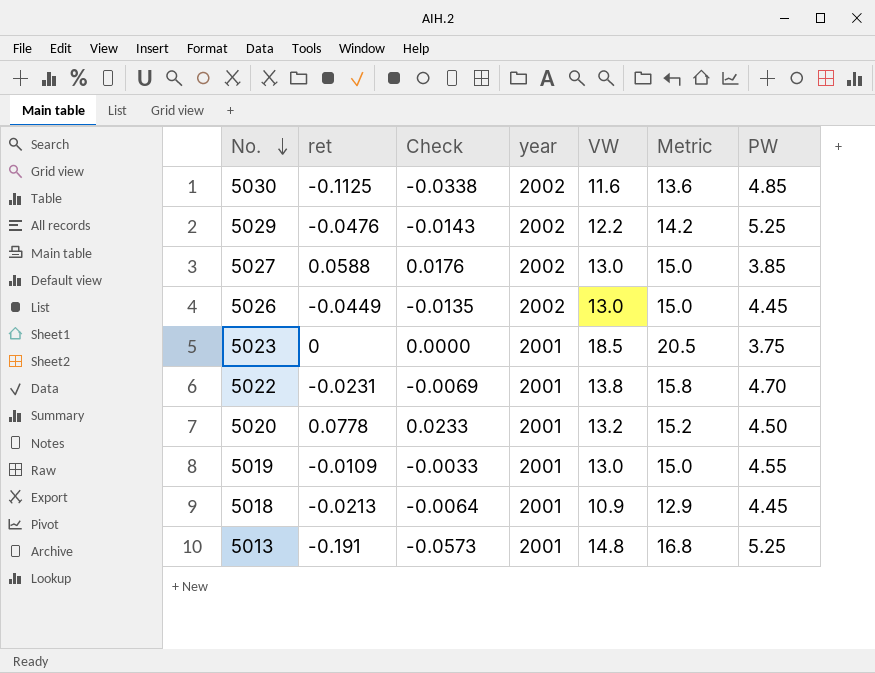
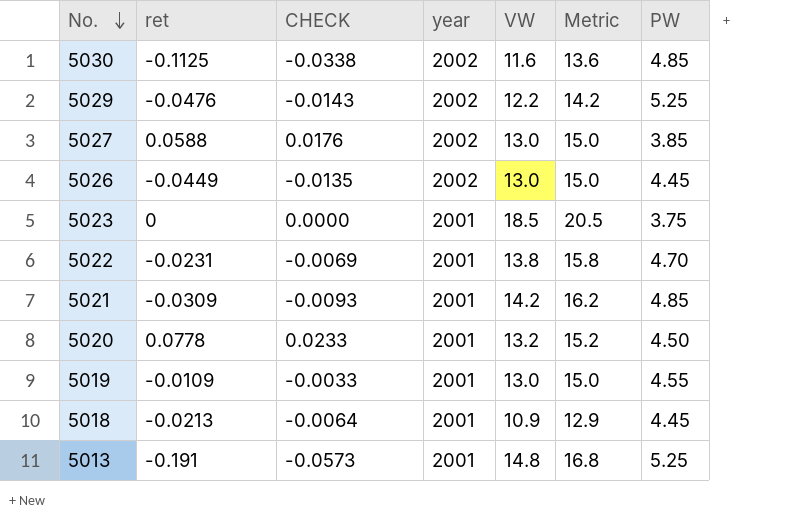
column name: Check -> CHECK
row 5021: none -> -0.0309 | -0.0093 | 2001 | 14.2 | 16.2 | 4.85

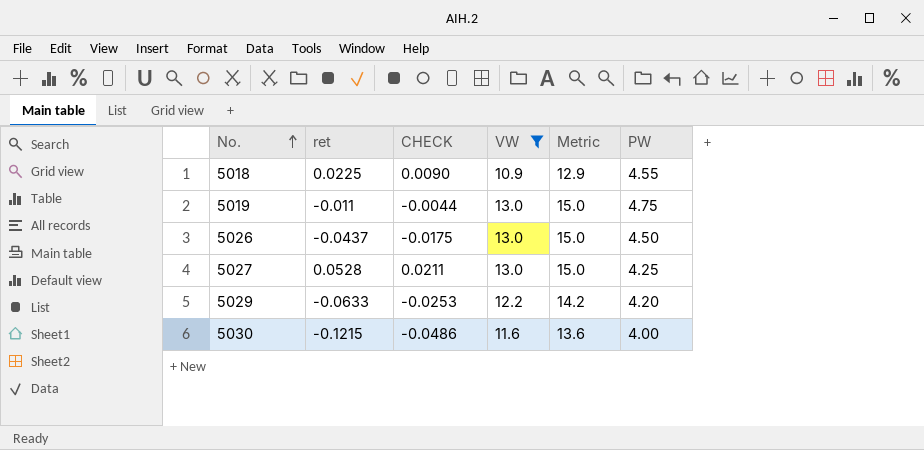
filter: none -> VW <= 13.0
row order: No. descending -> No. ascending
column year | position: 4 -> none
column CHECK | formula: [ret] * 0.3 -> [ret] * 0.4
5018 | ret: -0.0213 -> 0.0225
5018 | PW: 4.45 -> 4.55
5019 | ret: -0.0109 -> -0.011
5019 | PW: 4.55 -> 4.75
5026 | ret: -0.0449 -> -0.0437
5026 | PW: 4.45 -> 4.50
5027 | ret: 0.0588 -> 0.0528
5027 | PW: 3.85 -> 4.25
5029 | ret: -0.0476 -> -0.0633
5029 | PW: 5.25 -> 4.20
5030 | ret: -0.1125 -> -0.1215
5030 | PW: 4.85 -> 4.00

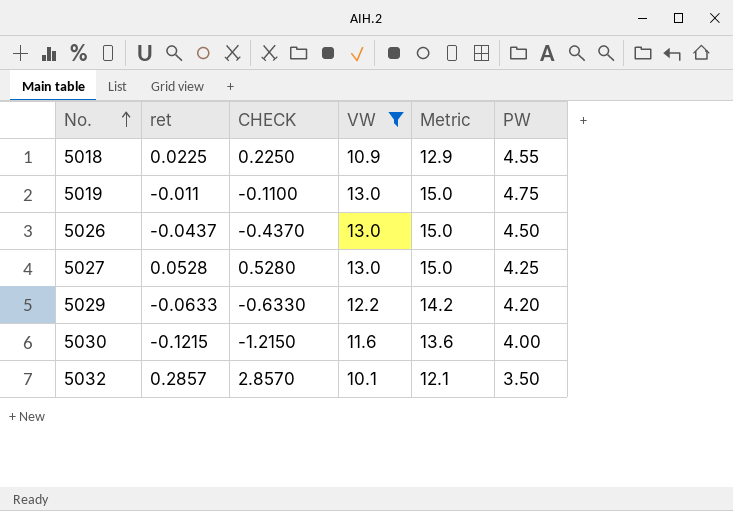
column CHECK | formula: [ret] * 0.4 -> [ret] * 10
row 5032: none -> 0.2857 | 2.8570 | 10.1 | 12.1 | 3.50

